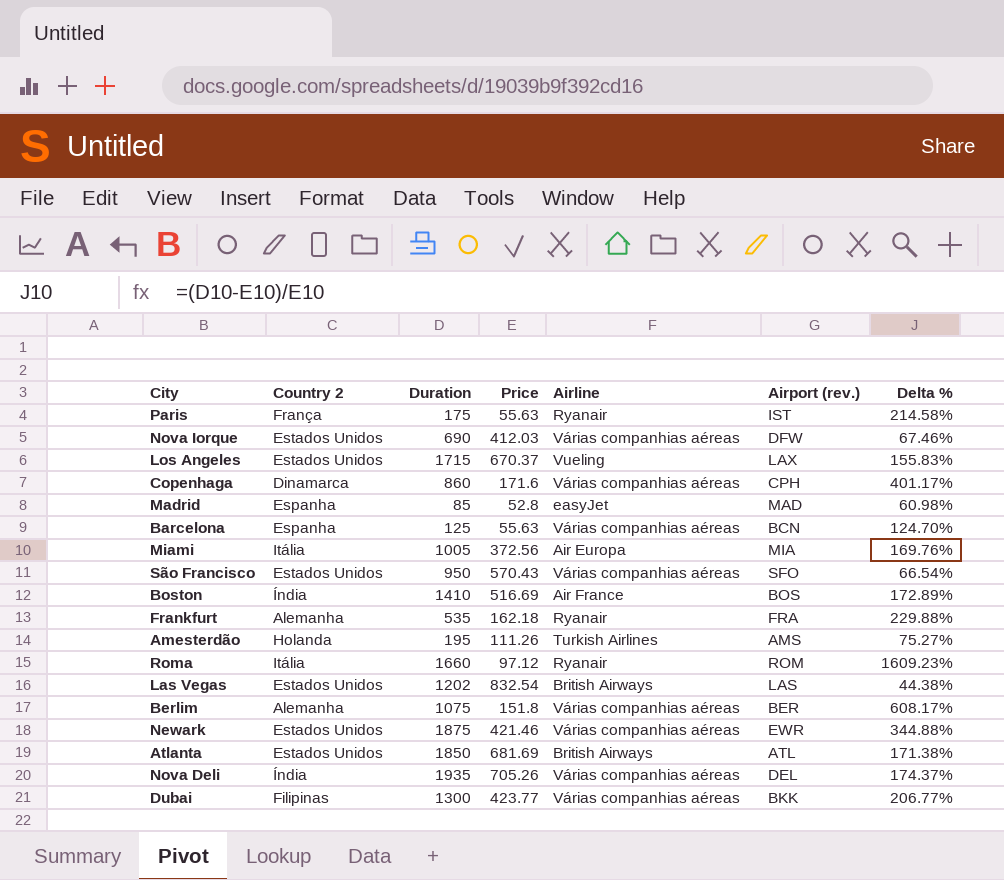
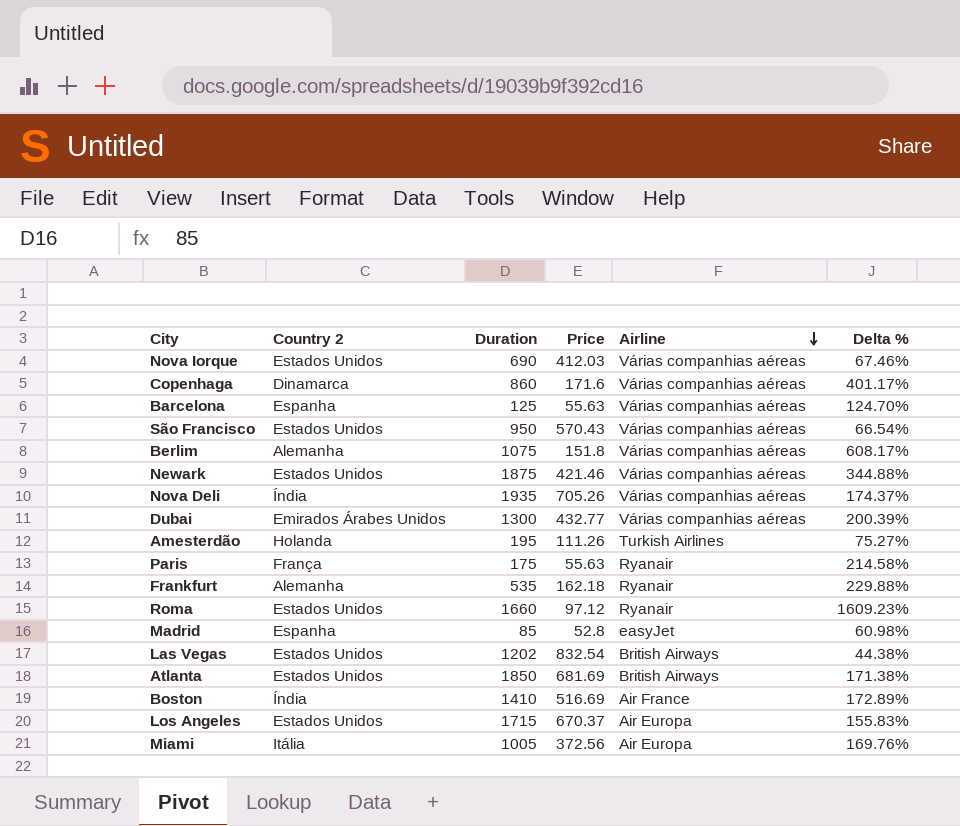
row order: none -> Airline descending
column Airport (rev.) | position: 6 -> none
Dubai | Country 2: Filipinas -> Emirados Árabes Unidos
Dubai | Price: 423.77 -> 432.77
Dubai | Delta %: 206.77% -> 200.39%
Roma | Country 2: Itália -> Estados Unidos
Los Angeles | Airline: Vueling -> Air Europa

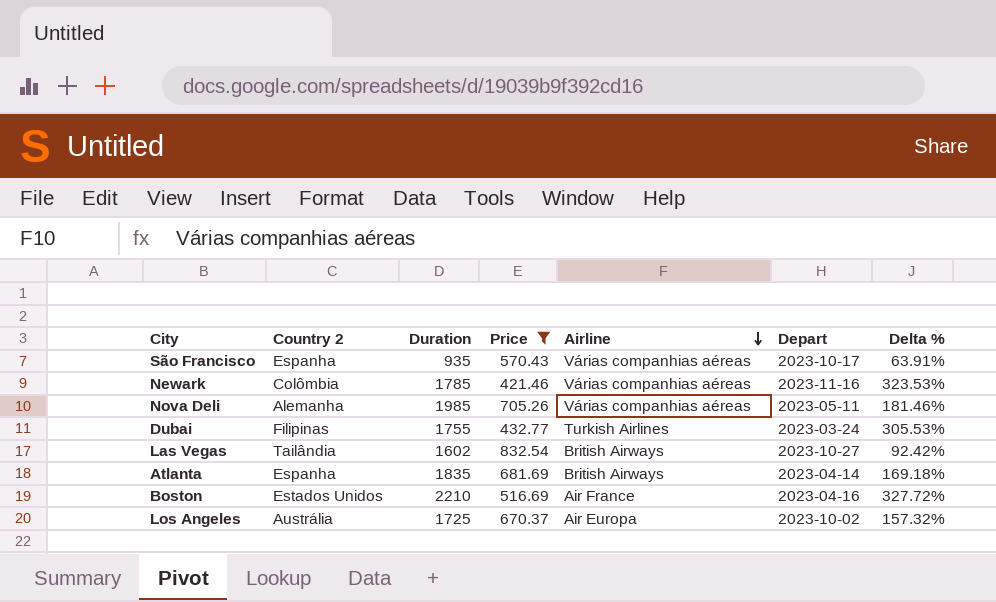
filter: none -> Price >= 421.46
column Depart | position: none -> 6
São Francisco | Country 2: Estados Unidos -> Espanha
São Francisco | Duration: 950 -> 935
São Francisco | Delta %: 66.54% -> 63.91%
Newark | Country 2: Estados Unidos -> Colômbia
Newark | Duration: 1875 -> 1785
Newark | Delta %: 344.88% -> 323.53%
Nova Deli | Country 2: Índia -> Alemanha
Nova Deli | Duration: 1935 -> 1985
Nova Deli | Delta %: 174.37% -> 181.46%
Dubai | Country 2: Emirados Árabes Unidos -> Filipinas
Dubai | Duration: 1300 -> 1755
Dubai | Airline: Várias companhias aéreas -> Turkish Airlines
Dubai | Delta %: 200.39% -> 305.53%
Las Vegas | Country 2: Estados Unidos -> Tailândia
Las Vegas | Duration: 1202 -> 1602
Las Vegas | Delta %: 44.38% -> 92.42%
Atlanta | Country 2: Estados Unidos -> Espanha
Atlanta | Duration: 1850 -> 1835
Atlanta | Delta %: 171.38% -> 169.18%
Boston | Country 2: Índia -> Estados Unidos
Boston | Duration: 1410 -> 2210
Boston | Delta %: 172.89% -> 327.72%
Los Angeles | Country 2: Estados Unidos -> Austrália
Los Angeles | Duration: 1715 -> 1725
Los Angeles | Delta %: 155.83% -> 157.32%

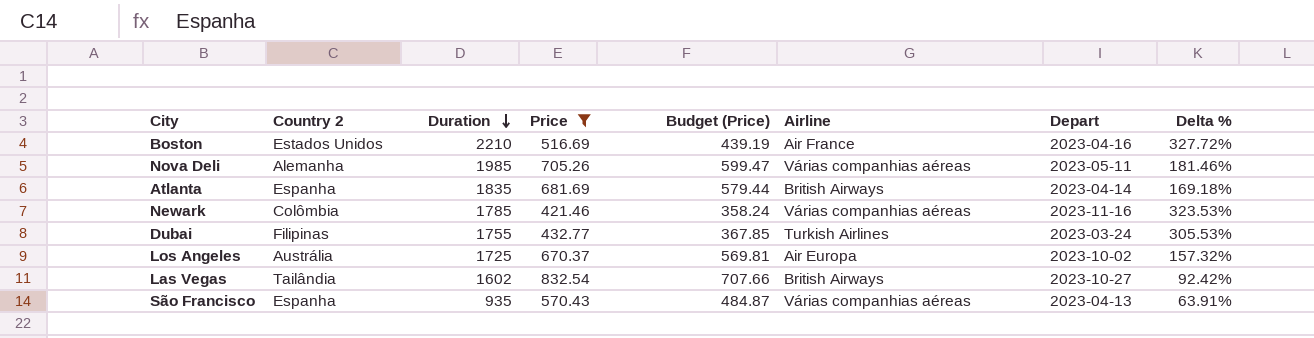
row order: Airline descending -> Duration descending
column Budget (Price) | formula: none -> [Price] * 0.85
São Francisco | Depart: 2023-10-17 -> 2023-04-13

